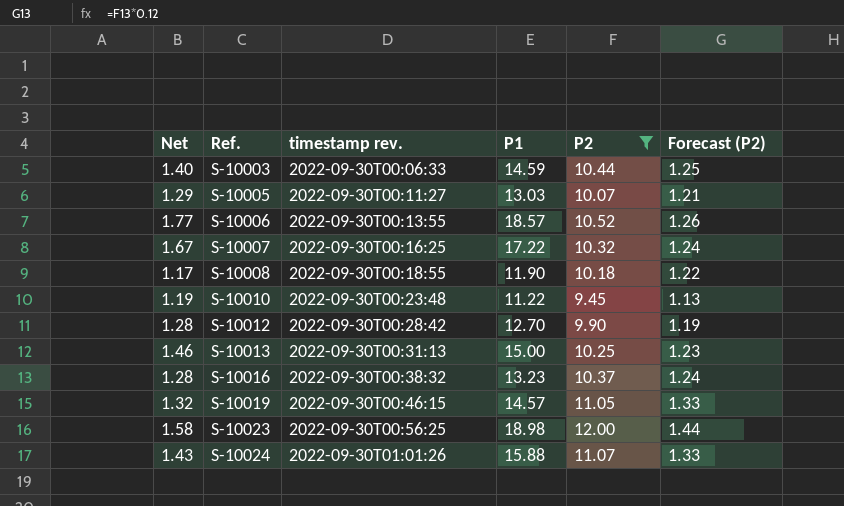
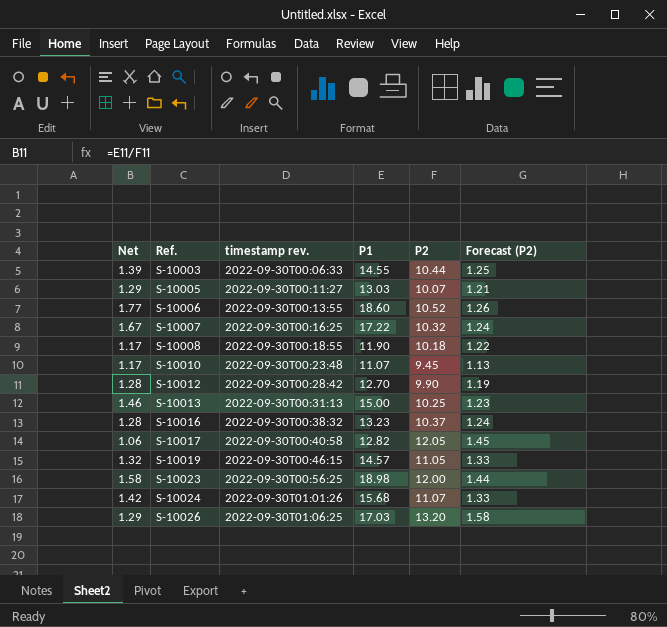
filter: P2 <= 12.00 -> none
S-10003 | Net: 1.40 -> 1.39
S-10003 | P1: 14.59 -> 14.55
S-10006 | P1: 18.57 -> 18.60
S-10010 | Net: 1.19 -> 1.17
S-10010 | P1: 11.22 -> 11.07
S-10024 | Net: 1.43 -> 1.42
S-10024 | P1: 15.88 -> 15.68

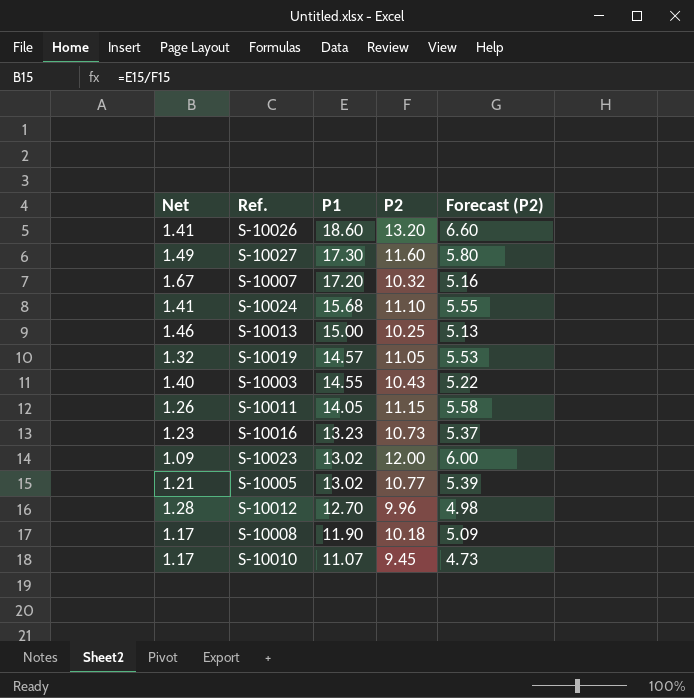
row order: Ref. ascending -> P1 descending
column timestamp rev. | position: 3 -> none
column Forecast (P2) | formula: [P2] * 0.12 -> [P2] * 0.5
row S-10006: 1.77 | 2022-09-30T00:13:55 | 18.60 | 10.52 | 1.26 -> none
row S-10017: 1.06 | 2022-09-30T00:40:58 | 12.82 | 12.05 | 1.45 -> none
S-10026 | Net: 1.29 -> 1.41
S-10026 | P1: 17.03 -> 18.60
row S-10027: none -> 1.49 | 17.30 | 11.60 | 5.80
S-10007 | P1: 17.22 -> 17.20
S-10024 | Net: 1.42 -> 1.41
S-10024 | P2: 11.07 -> 11.10
S-10003 | Net: 1.39 -> 1.40
S-10003 | P2: 10.44 -> 10.43
row S-10011: none -> 1.26 | 14.05 | 11.15 | 5.58
S-10016 | Net: 1.28 -> 1.23
S-10016 | P2: 10.37 -> 10.73
S-10023 | Net: 1.58 -> 1.09
S-10023 | P1: 18.98 -> 13.02
S-10005 | Net: 1.29 -> 1.21
S-10005 | P1: 13.03 -> 13.02
S-10005 | P2: 10.07 -> 10.77
S-10012 | P2: 9.90 -> 9.96

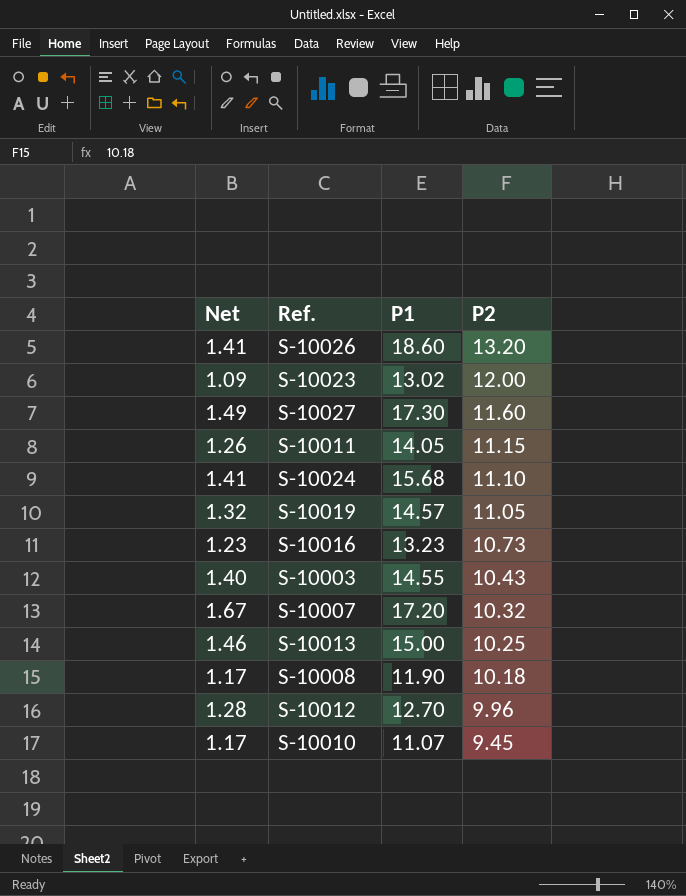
row order: P1 descending -> P2 descending
column Forecast (P2) | formula: [P2] * 0.5 -> none
row S-10005: 1.21 | 13.02 | 10.77 | 5.39 -> none

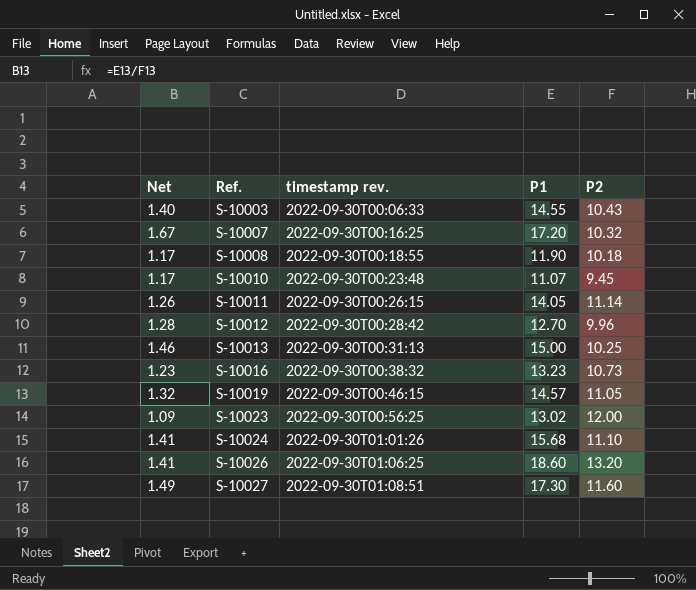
row order: P2 descending -> Ref. ascending
column timestamp rev. | position: none -> 3
S-10011 | P2: 11.15 -> 11.14

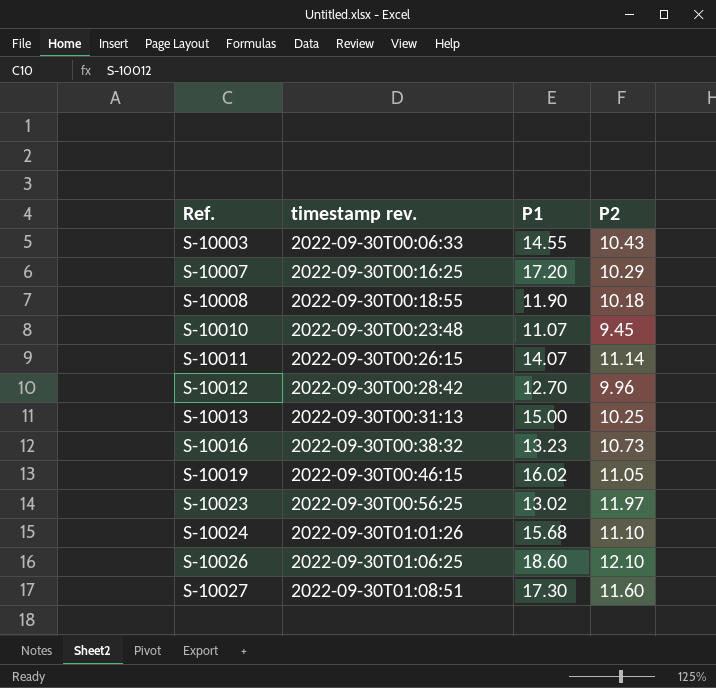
column Net | formula: [P1] / [P2] -> none
S-10007 | P2: 10.32 -> 10.29
S-10011 | P1: 14.05 -> 14.07
S-10019 | P1: 14.57 -> 16.02
S-10023 | P2: 12.00 -> 11.97
S-10026 | P2: 13.20 -> 12.10

